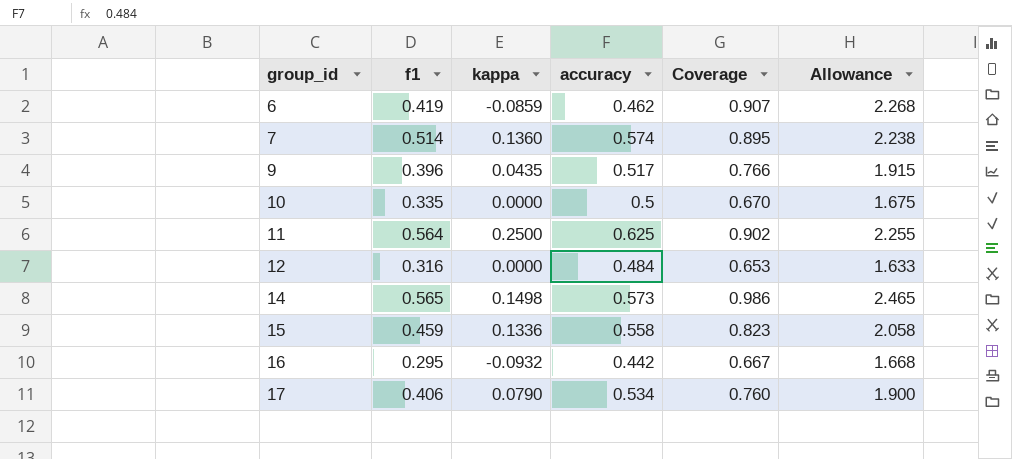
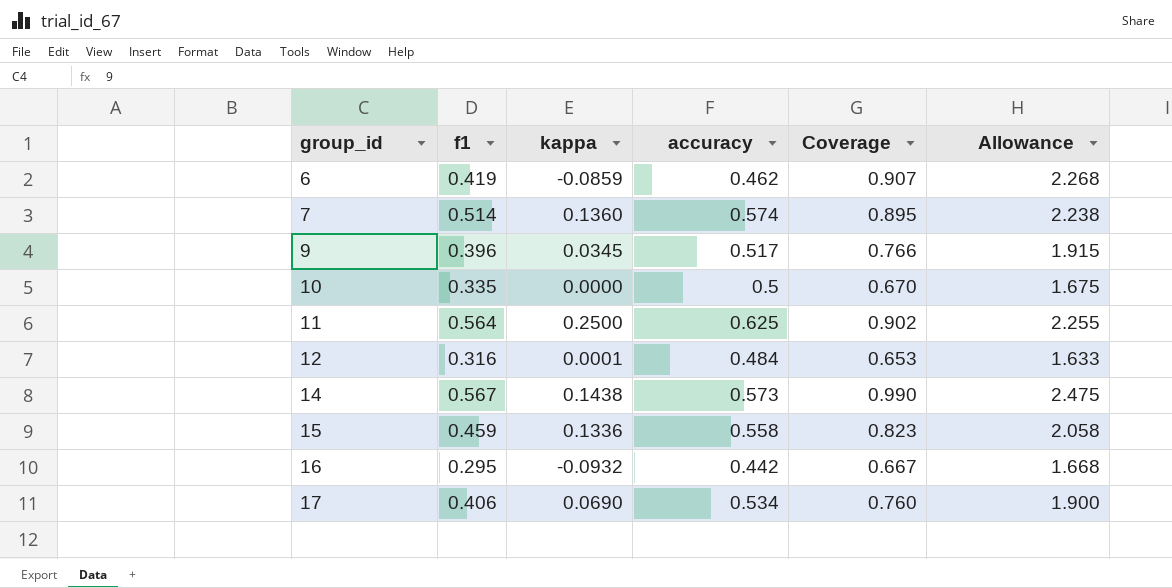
9 | kappa: 0.0435 -> 0.0345
12 | kappa: 0.0000 -> 0.0001
14 | f1: 0.565 -> 0.567
14 | kappa: 0.1498 -> 0.1438
14 | Coverage: 0.986 -> 0.990
14 | Allowance: 2.465 -> 2.475
17 | kappa: 0.0790 -> 0.0690

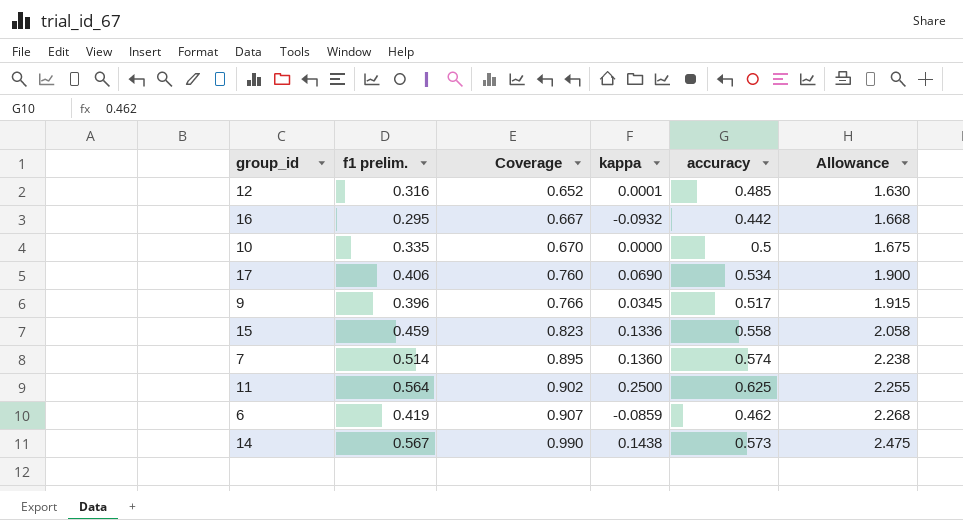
row order: group_id ascending -> Coverage ascending
column name: f1 -> f1 prelim.
column Coverage | position: 5 -> 3
12 | Coverage: 0.653 -> 0.652
12 | accuracy: 0.484 -> 0.485
12 | Allowance: 1.633 -> 1.630

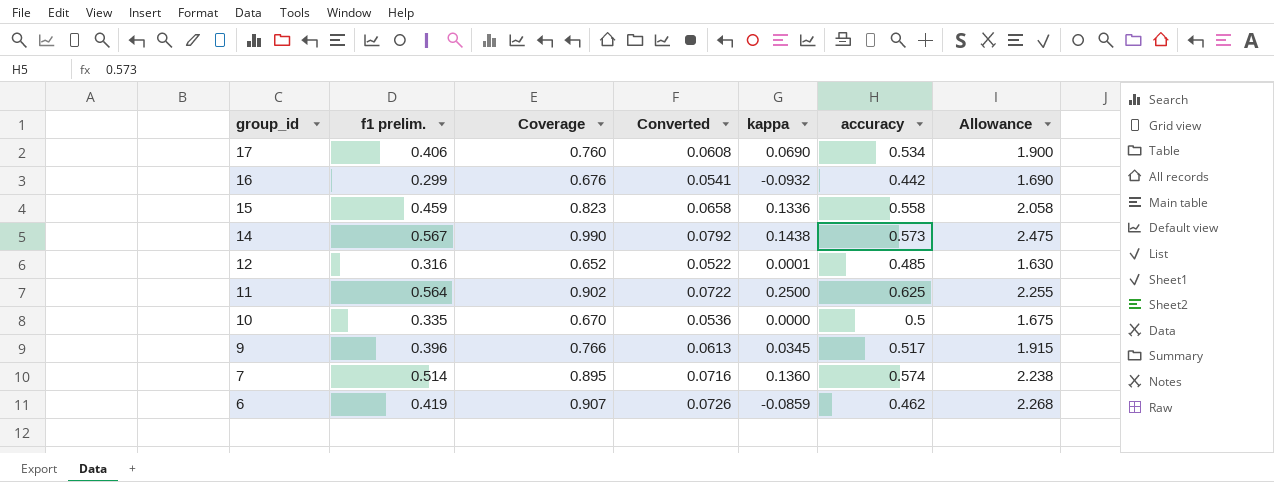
row order: Coverage ascending -> group_id descending
column Converted | formula: none -> [Coverage] * 0.08
16 | f1 prelim.: 0.295 -> 0.299
16 | Coverage: 0.667 -> 0.676
16 | Allowance: 1.668 -> 1.690

